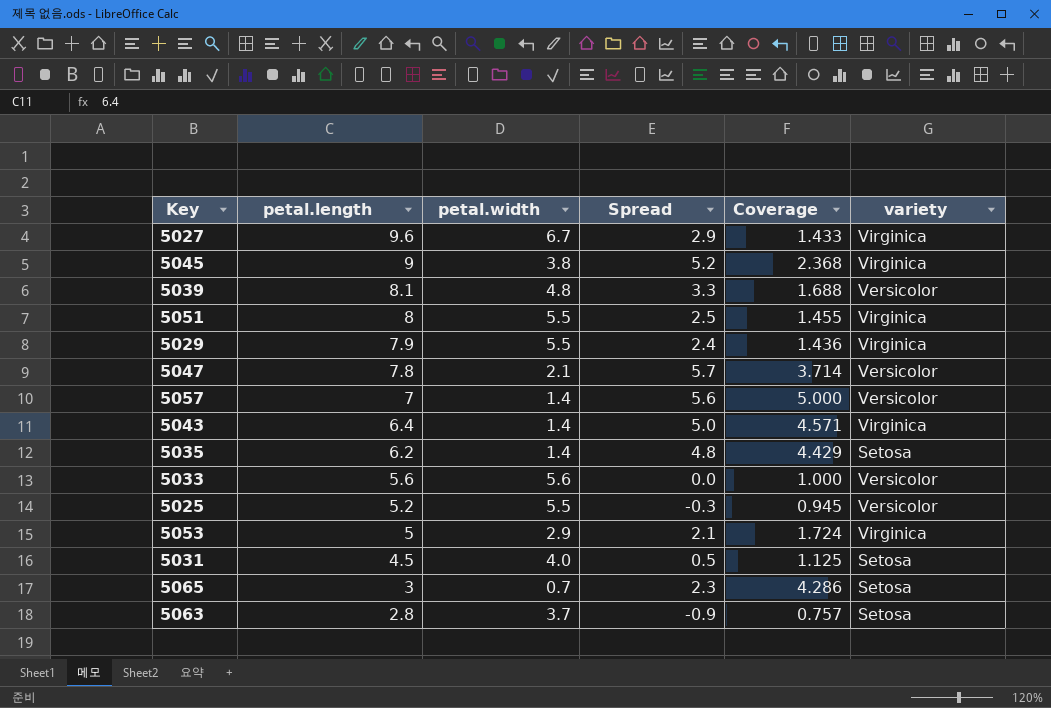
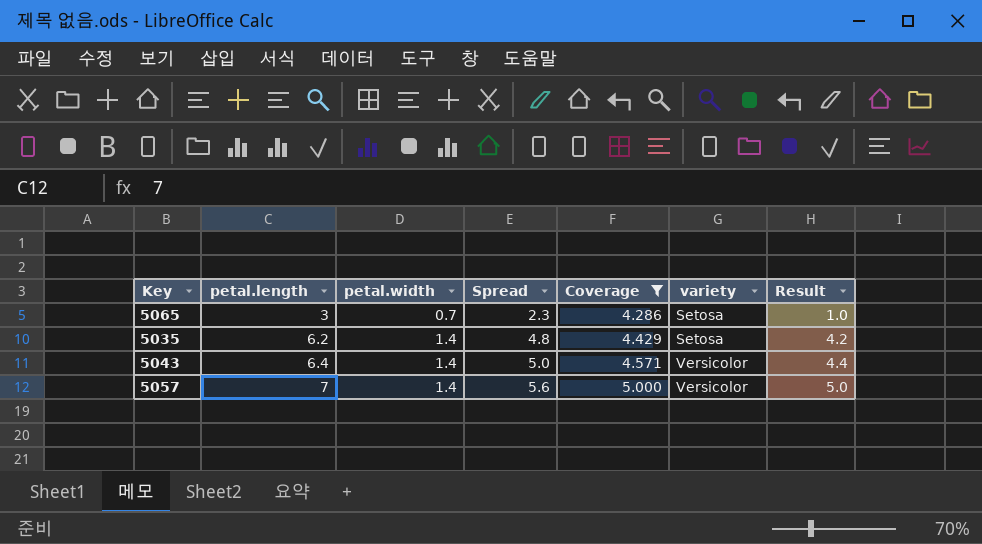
filter: none -> Coverage >= 4.286
row order: petal.length descending -> petal.length ascending
column Result | formula: none -> [petal.length] - 2
5043 | variety: Virginica -> Versicolor

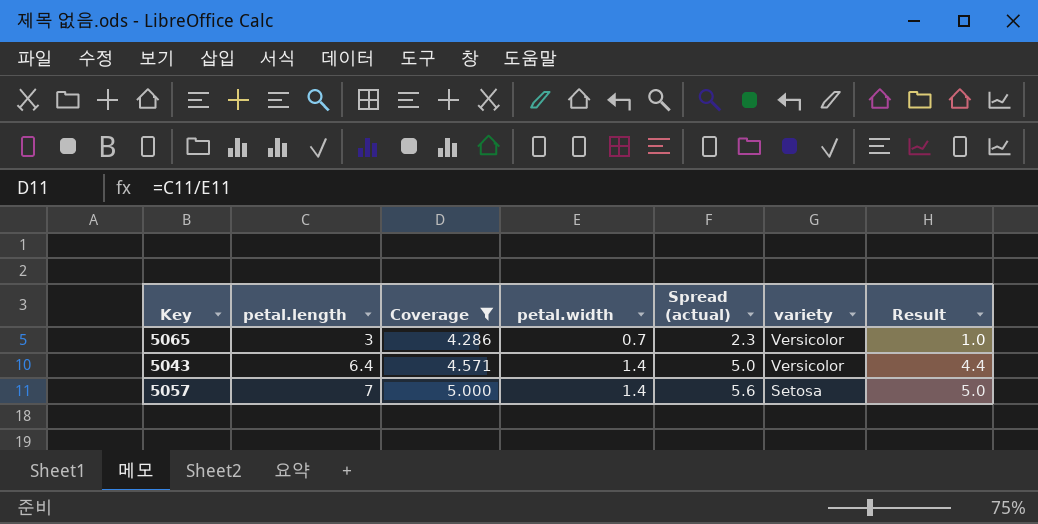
column Coverage | position: 5 -> 3
column name: Spread -> Spread (actual)
row 5035: 6.2 | 1.4 | 4.8 | 4.429 | Setosa | 4.2 -> none
5065 | variety: Setosa -> Versicolor
5057 | variety: Versicolor -> Setosa

